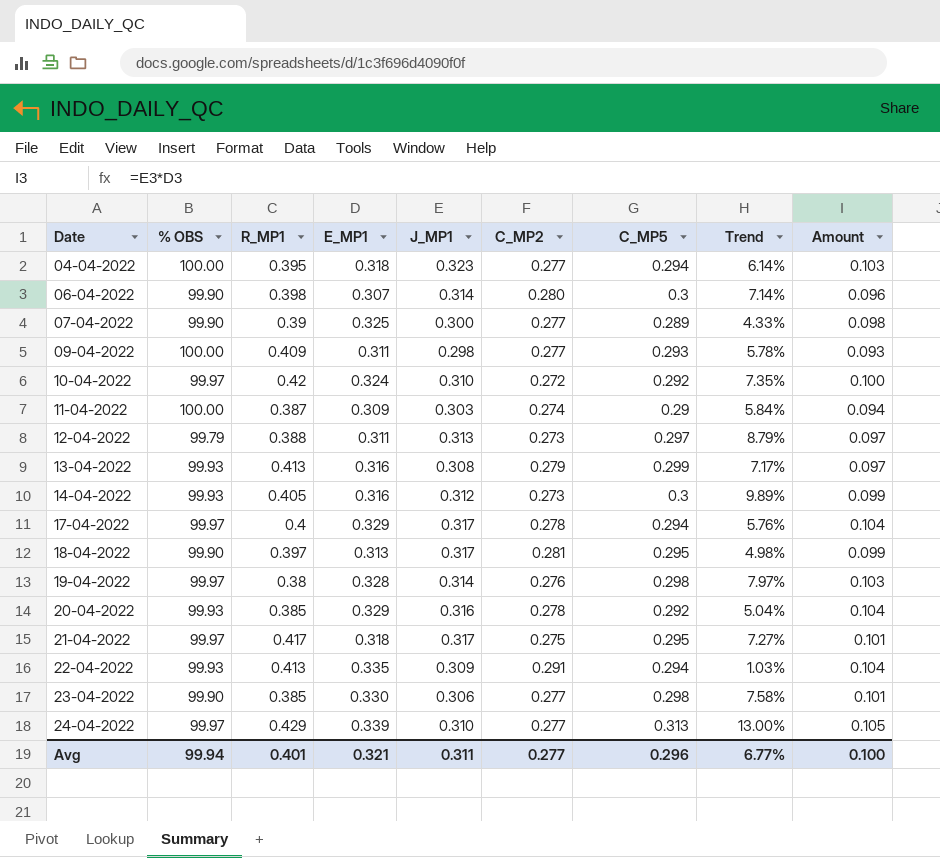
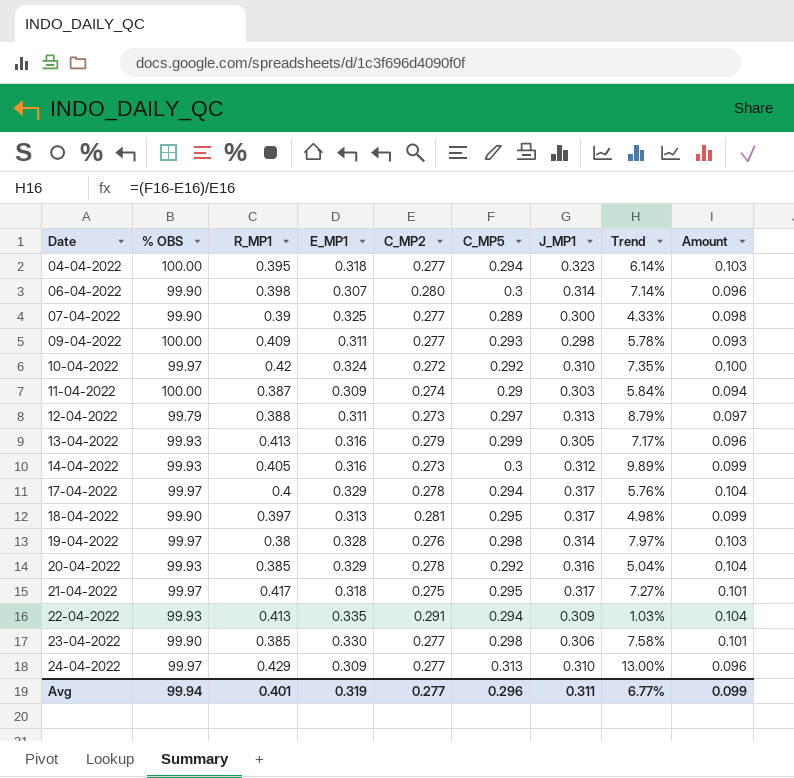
column J_MP1 | position: 5 -> 7
13-04-2022 | J_MP1: 0.308 -> 0.305
13-04-2022 | Amount: 0.097 -> 0.096
24-04-2022 | E_MP1: 0.339 -> 0.309
24-04-2022 | Amount: 0.105 -> 0.096
Avg | E_MP1: 0.321 -> 0.319
Avg | Amount: 0.100 -> 0.099

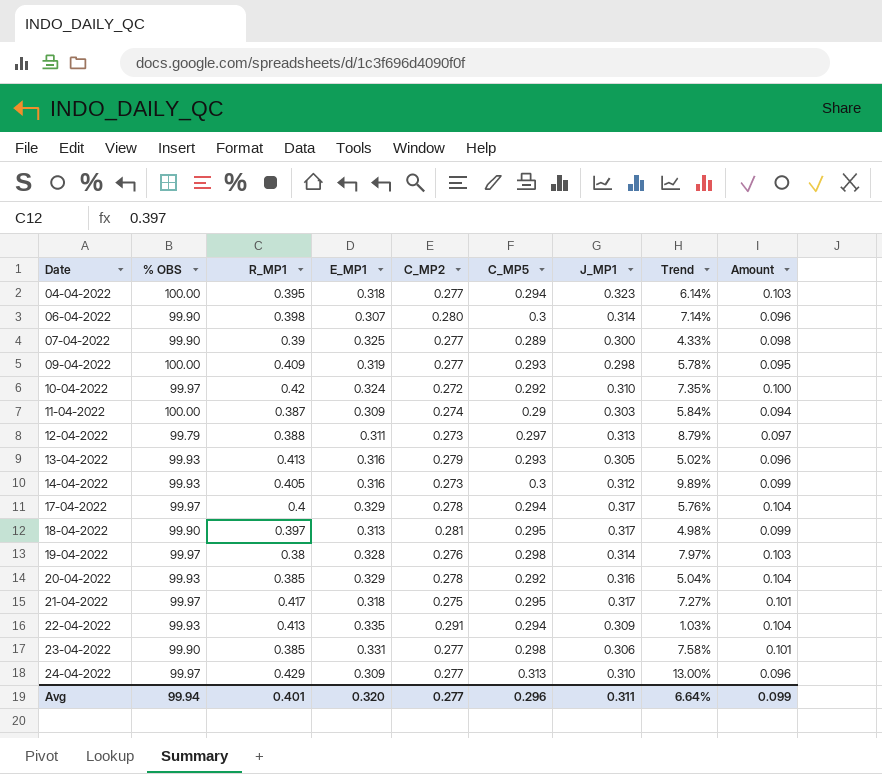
09-04-2022 | E_MP1: 0.311 -> 0.319
09-04-2022 | Amount: 0.093 -> 0.095
13-04-2022 | C_MP5: 0.299 -> 0.293
13-04-2022 | Trend: 7.17% -> 5.02%
23-04-2022 | E_MP1: 0.330 -> 0.331
Avg | E_MP1: 0.319 -> 0.320
Avg | Trend: 6.77% -> 6.64%

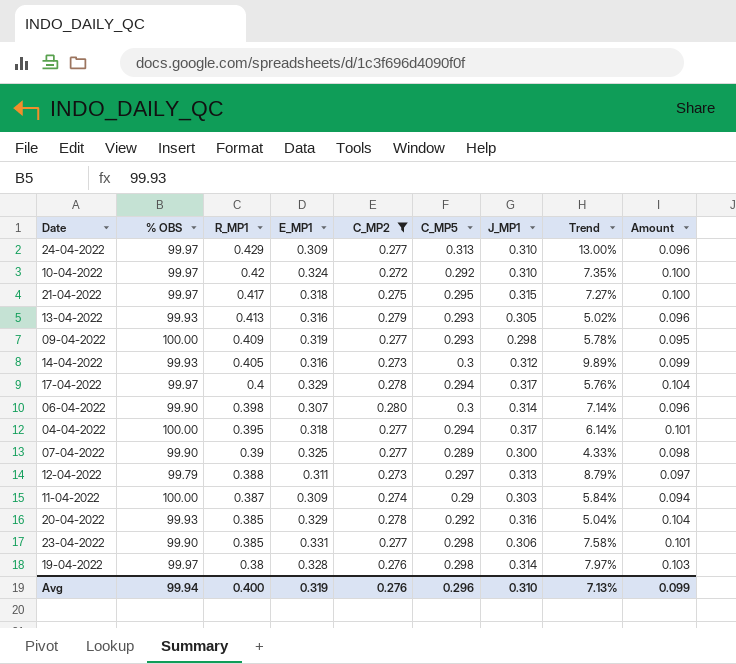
filter: none -> C_MP2 <= 0.280
row order: Date ascending -> R_MP1 descending
21-04-2022 | J_MP1: 0.317 -> 0.315
21-04-2022 | Amount: 0.101 -> 0.100
04-04-2022 | J_MP1: 0.323 -> 0.317
04-04-2022 | Amount: 0.103 -> 0.101
Avg | R_MP1: 0.401 -> 0.400
Avg | E_MP1: 0.320 -> 0.319
Avg | C_MP2: 0.277 -> 0.276
Avg | J_MP1: 0.311 -> 0.310
Avg | Trend: 6.64% -> 7.13%

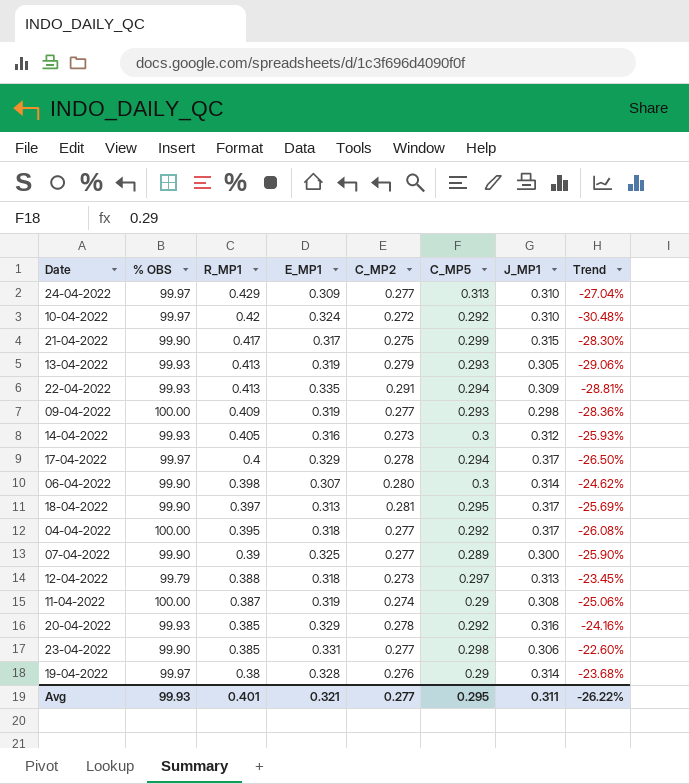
filter: C_MP2 <= 0.280 -> none
column Amount | formula: [E_MP1] * [J_MP1] -> none
column Trend | formula: ([C_MP5] - [C_MP2]) / [C_MP2] -> ([C_MP5] - [R_MP1]) / [R_MP1]
21-04-2022 | % OBS: 99.97 -> 99.90
21-04-2022 | E_MP1: 0.318 -> 0.317
21-04-2022 | C_MP5: 0.295 -> 0.299
13-04-2022 | E_MP1: 0.316 -> 0.319
04-04-2022 | C_MP5: 0.294 -> 0.292
12-04-2022 | E_MP1: 0.311 -> 0.318
11-04-2022 | E_MP1: 0.309 -> 0.319
11-04-2022 | J_MP1: 0.303 -> 0.308
19-04-2022 | C_MP5: 0.298 -> 0.29
Avg | % OBS: 99.94 -> 99.93
Avg | R_MP1: 0.400 -> 0.401
Avg | E_MP1: 0.319 -> 0.321
Avg | C_MP2: 0.276 -> 0.277
Avg | C_MP5: 0.296 -> 0.295
Avg | J_MP1: 0.310 -> 0.311
Avg | Trend: 7.13% -> -26.22%

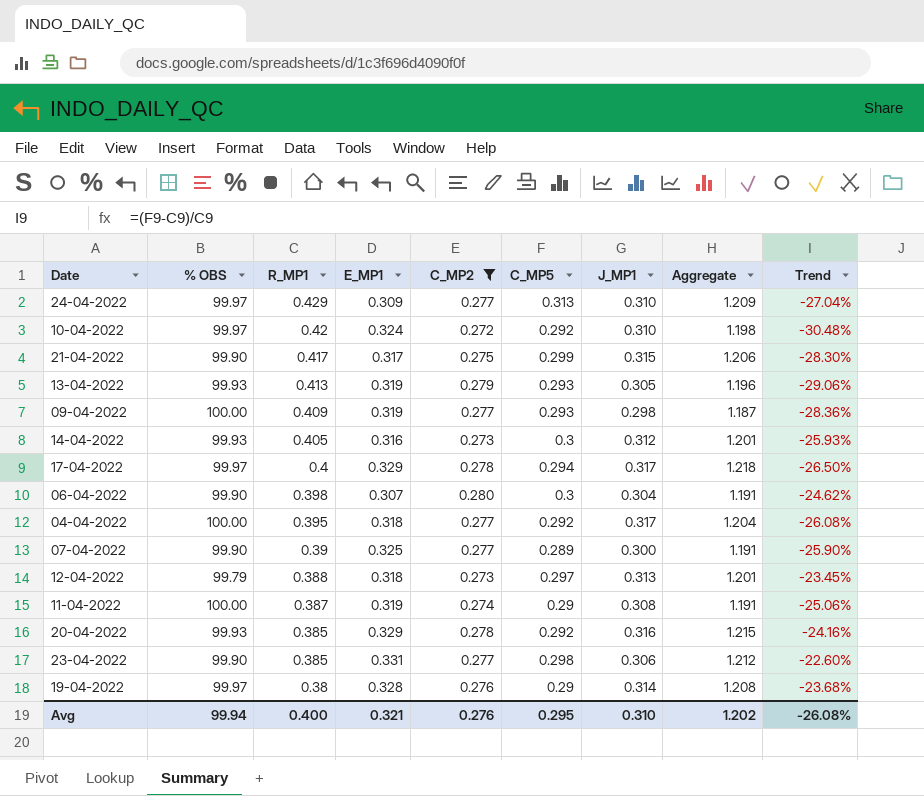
filter: none -> C_MP2 <= 0.280
column Aggregate | formula: none -> [E_MP1] + [C_MP2] + [C_MP5] + [J_MP1]
06-04-2022 | J_MP1: 0.314 -> 0.304
Avg | % OBS: 99.93 -> 99.94
Avg | R_MP1: 0.401 -> 0.400
Avg | C_MP2: 0.277 -> 0.276
Avg | J_MP1: 0.311 -> 0.310
Avg | Trend: -26.22% -> -26.08%

